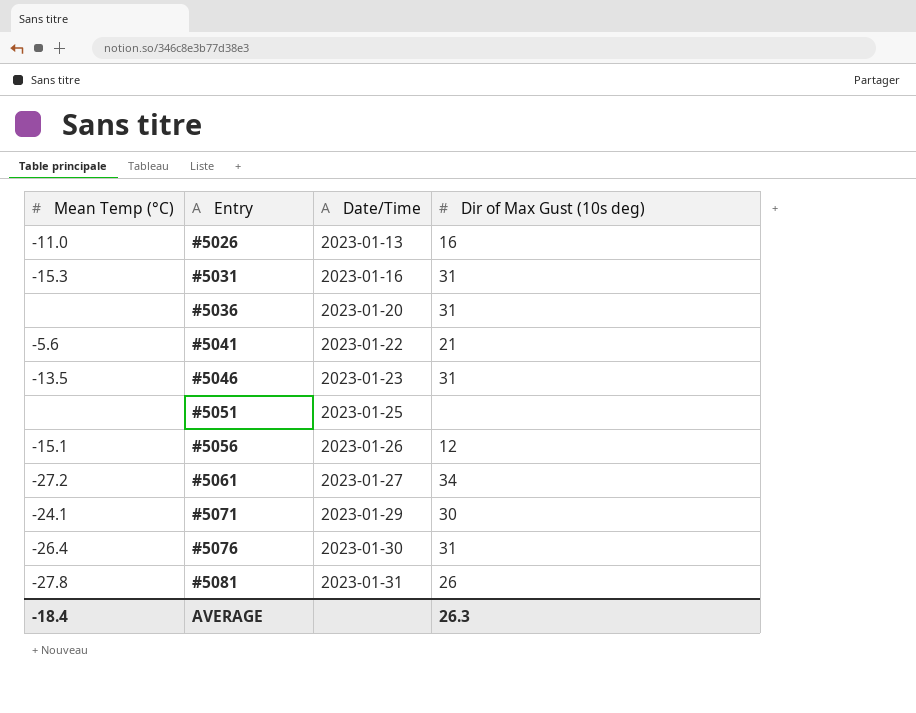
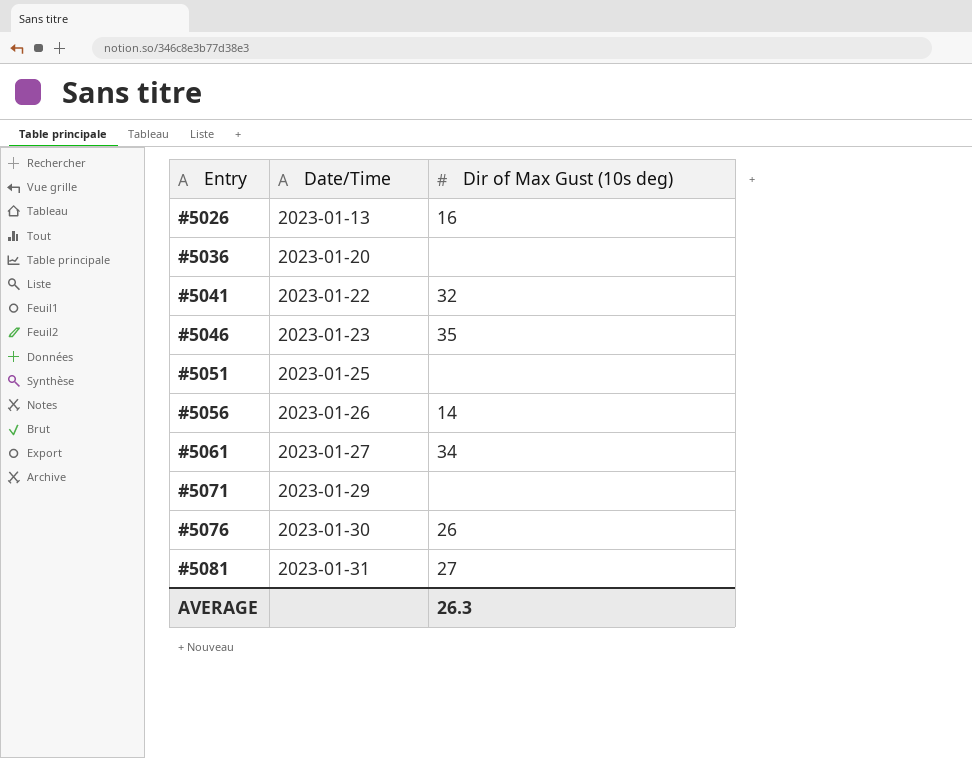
column Mean Temp (°C) | position: 1 -> none
row #5031: -15.3 | 2023-01-16 | 31 -> none
#5036 | Dir of Max Gust (10s deg): 31 -> none
#5041 | Dir of Max Gust (10s deg): 21 -> 32
#5046 | Dir of Max Gust (10s deg): 31 -> 35
#5056 | Dir of Max Gust (10s deg): 12 -> 14
#5071 | Dir of Max Gust (10s deg): 30 -> none
#5076 | Dir of Max Gust (10s deg): 31 -> 26
#5081 | Dir of Max Gust (10s deg): 26 -> 27

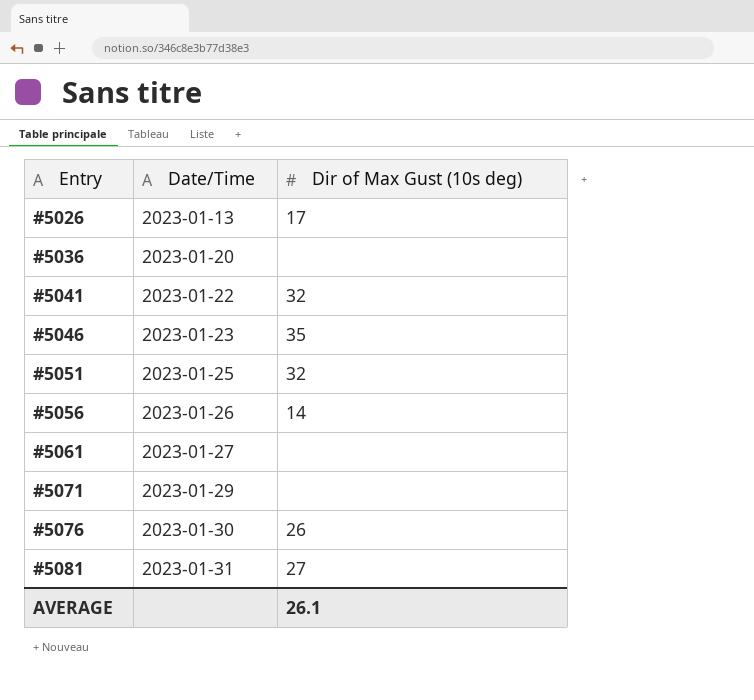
#5026 | Dir of Max Gust (10s deg): 16 -> 17
#5051 | Dir of Max Gust (10s deg): none -> 32
#5061 | Dir of Max Gust (10s deg): 34 -> none
AVERAGE | Dir of Max Gust (10s deg): 26.3 -> 26.1

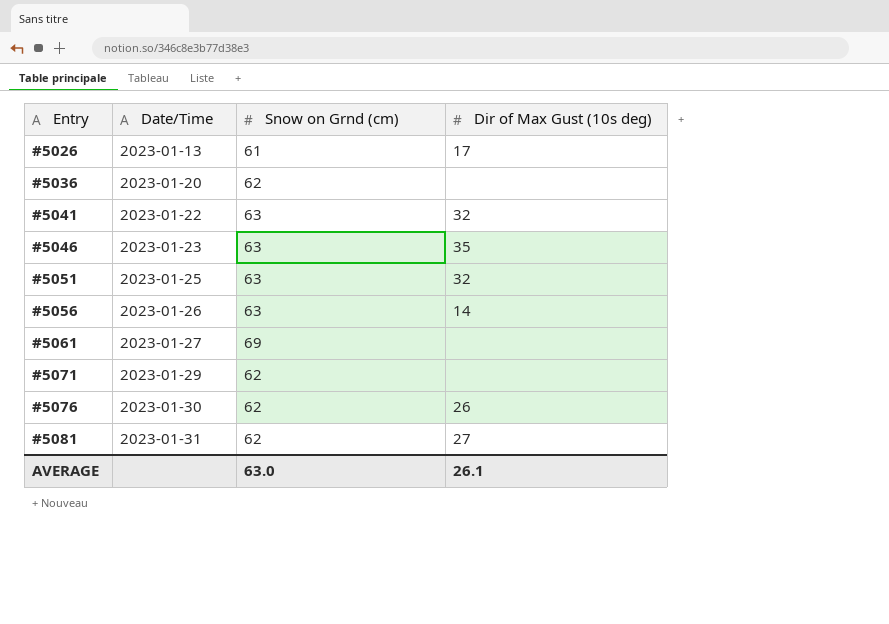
column Snow on Grnd (cm) | position: none -> 3

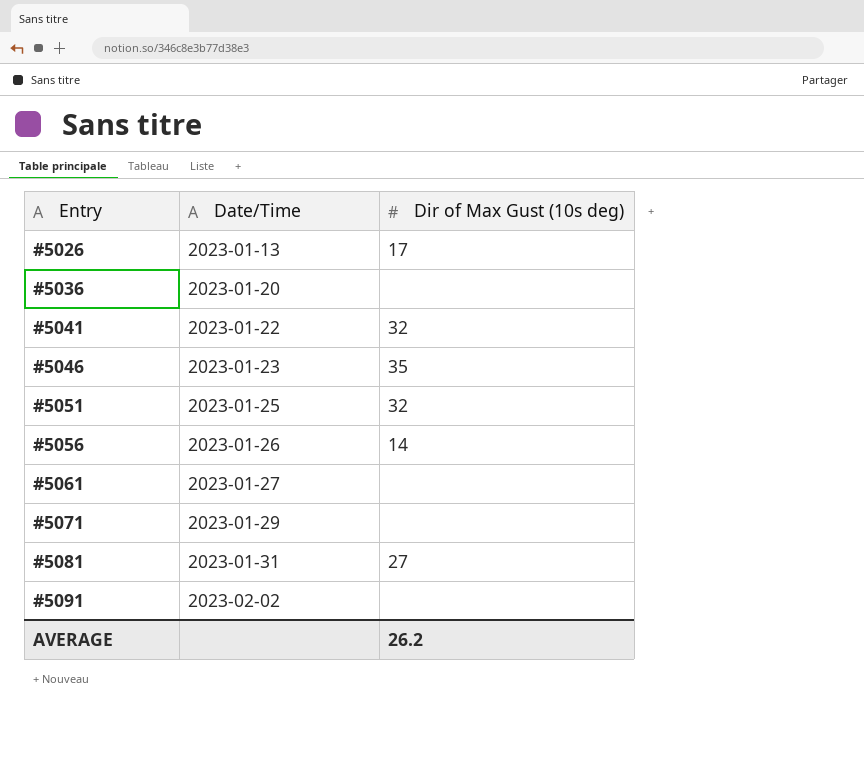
column Snow on Grnd (cm) | position: 3 -> none
row #5076: 2023-01-30 | 62 | 26 -> none
row #5091: none -> 2023-02-02 | none
AVERAGE | Dir of Max Gust (10s deg): 26.1 -> 26.2

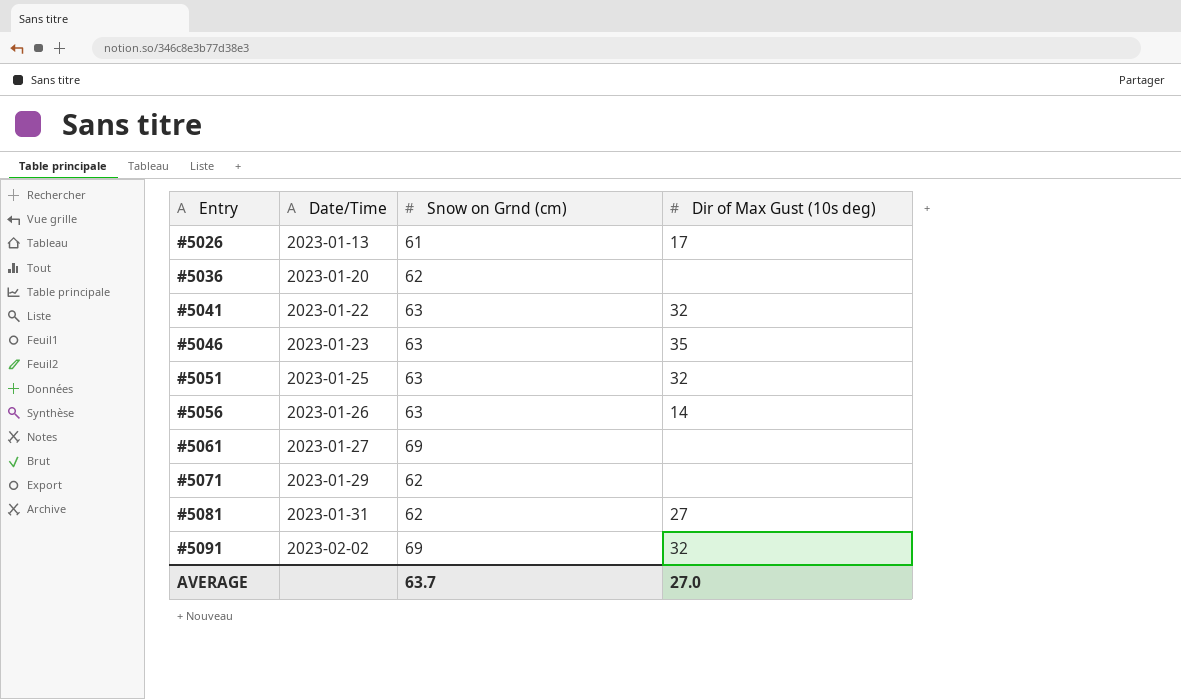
column Snow on Grnd (cm) | position: none -> 3
#5091 | Dir of Max Gust (10s deg): none -> 32
AVERAGE | Dir of Max Gust (10s deg): 26.2 -> 27.0

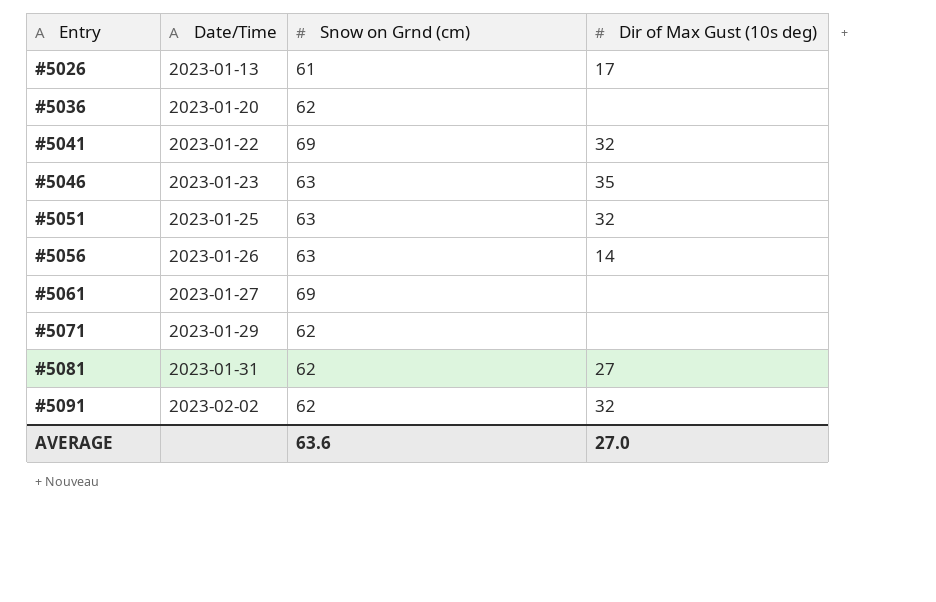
#5041 | Snow on Grnd (cm): 63 -> 69
#5091 | Snow on Grnd (cm): 69 -> 62
AVERAGE | Snow on Grnd (cm): 63.7 -> 63.6

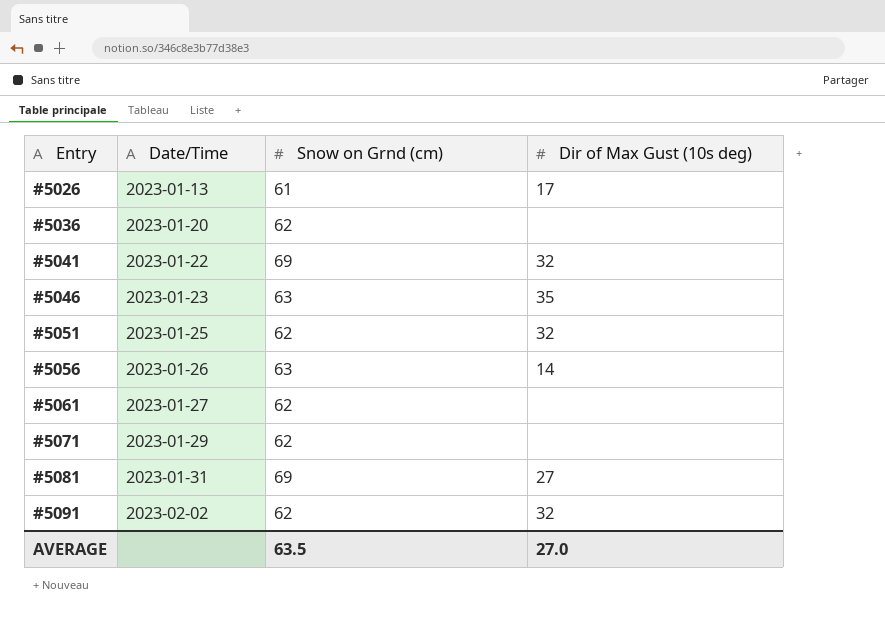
#5051 | Snow on Grnd (cm): 63 -> 62
#5061 | Snow on Grnd (cm): 69 -> 62
#5081 | Snow on Grnd (cm): 62 -> 69
AVERAGE | Snow on Grnd (cm): 63.6 -> 63.5

